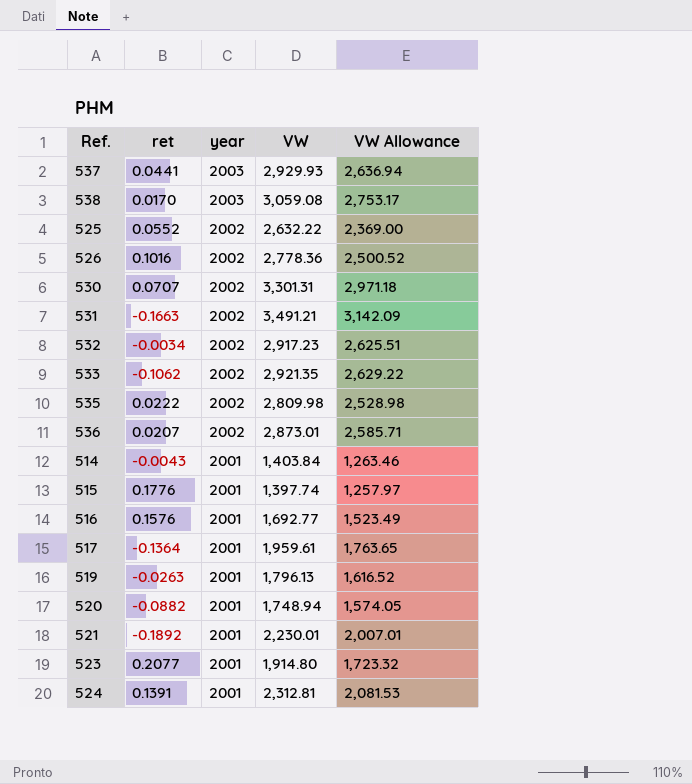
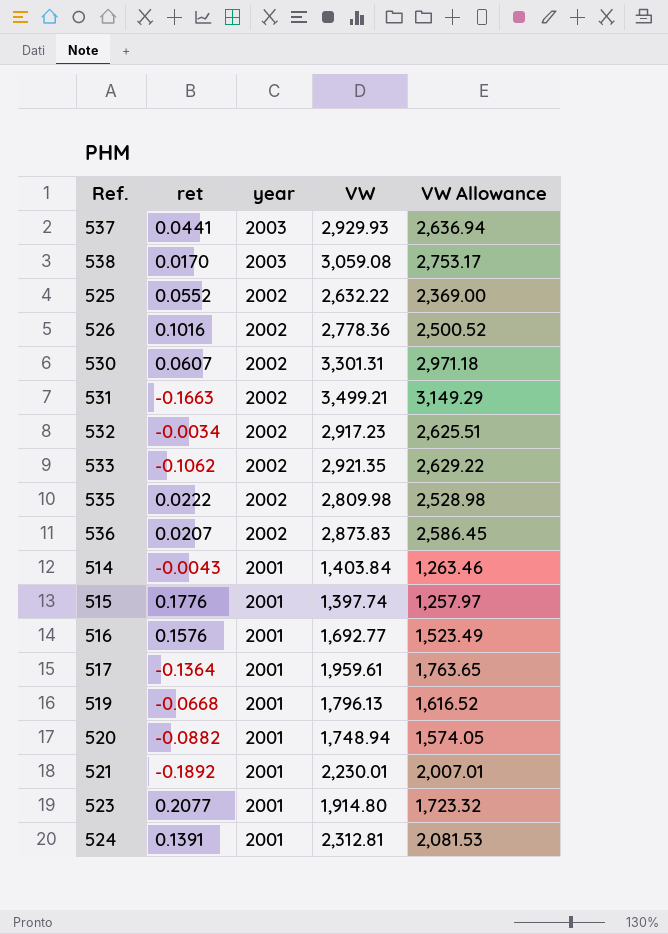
530 | ret: 0.0707 -> 0.0607
531 | VW: 3,491.21 -> 3,499.21
531 | VW Allowance: 3,142.09 -> 3,149.29
536 | VW: 2,873.01 -> 2,873.83
536 | VW Allowance: 2,585.71 -> 2,586.45
519 | ret: -0.0263 -> -0.0668

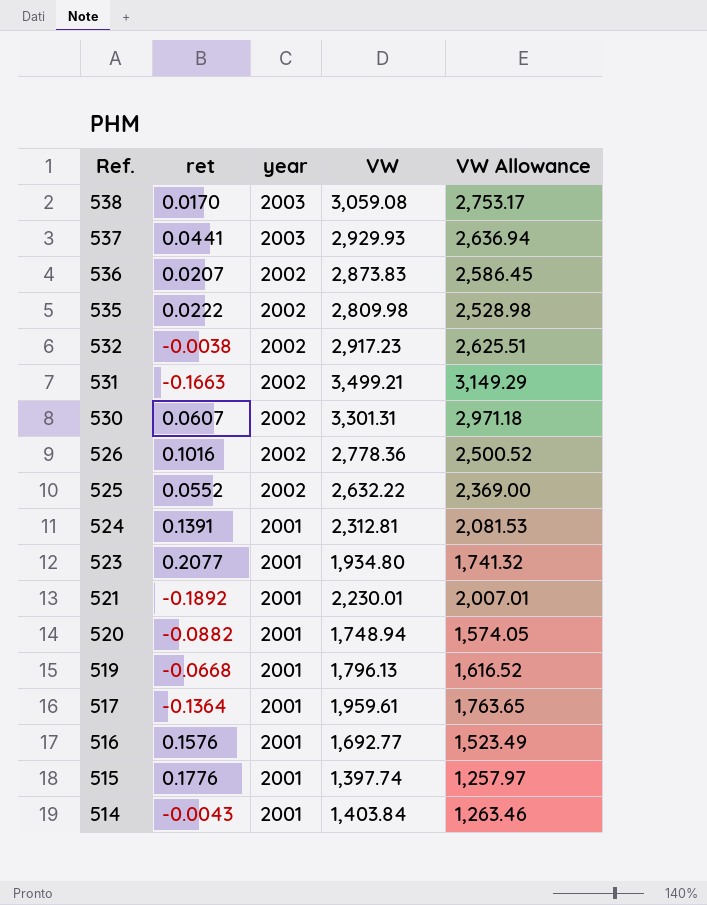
row order: year descending -> Ref. descending
row 533: -0.1062 | 2002 | 2,921.35 | 2,629.22 -> none
532 | ret: -0.0034 -> -0.0038
523 | VW: 1,914.80 -> 1,934.80
523 | VW Allowance: 1,723.32 -> 1,741.32

